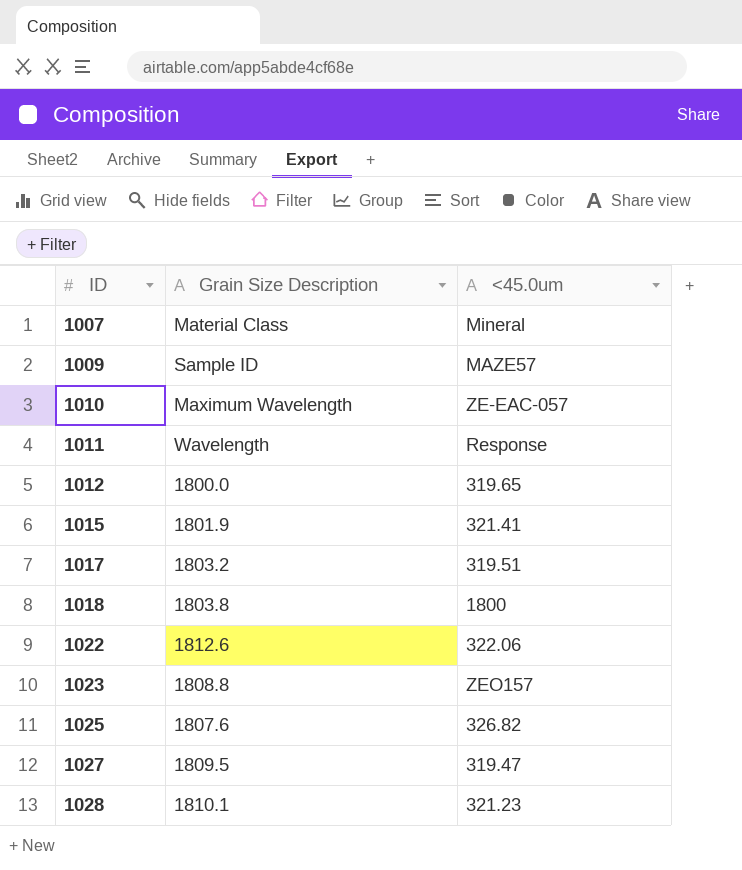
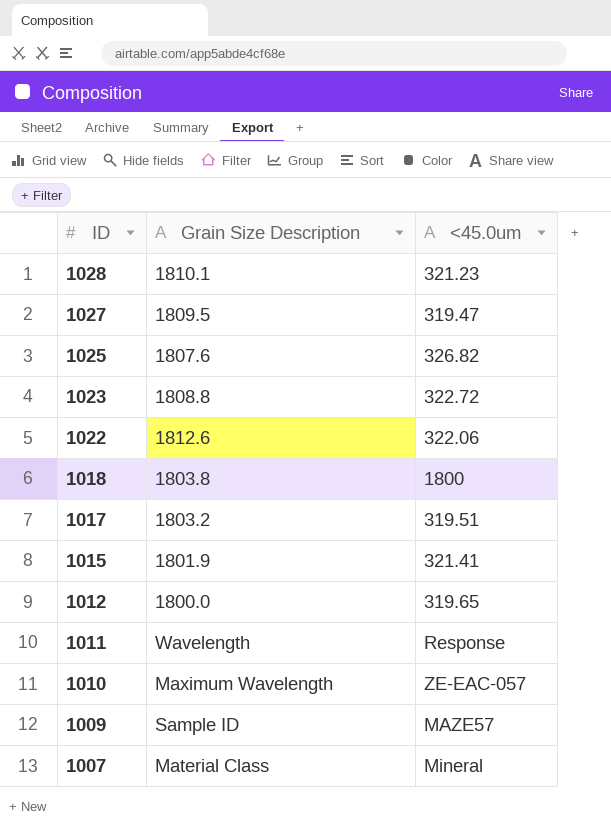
row order: ID ascending -> ID descending
1023 | <45.0um: ZEO157 -> 322.72

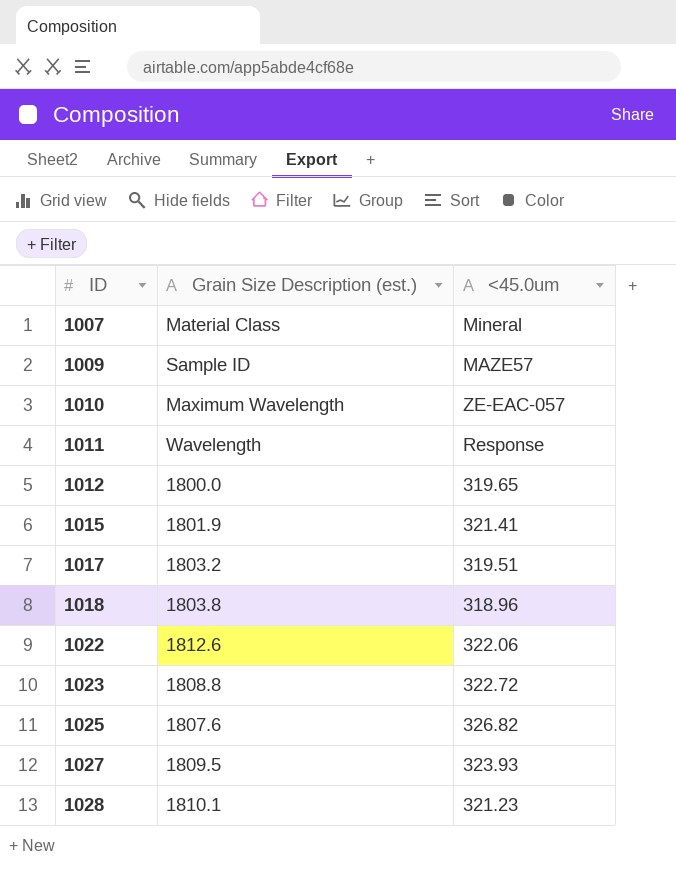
row order: ID descending -> ID ascending
column name: Grain Size Description -> Grain Size Description (est.)
1018 | <45.0um: 1800 -> 318.96
1027 | <45.0um: 319.47 -> 323.93

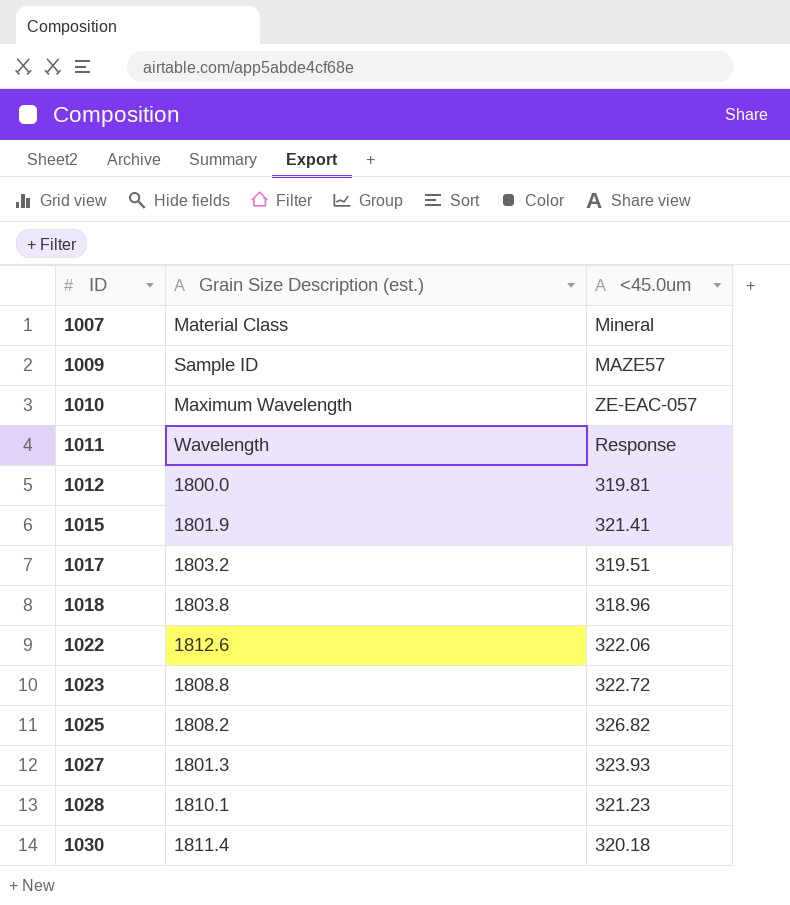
1012 | <45.0um: 319.65 -> 319.81
1025 | Grain Size Description (est.): 1807.6 -> 1808.2
1027 | Grain Size Description (est.): 1809.5 -> 1801.3
row 1030: none -> 1811.4 | 320.18

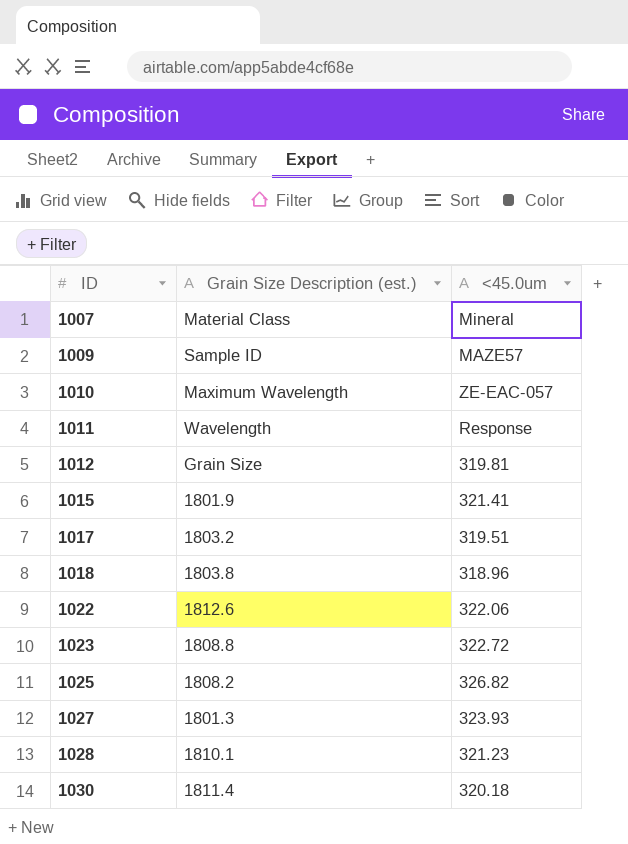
1012 | Grain Size Description (est.): 1800.0 -> Grain Size

